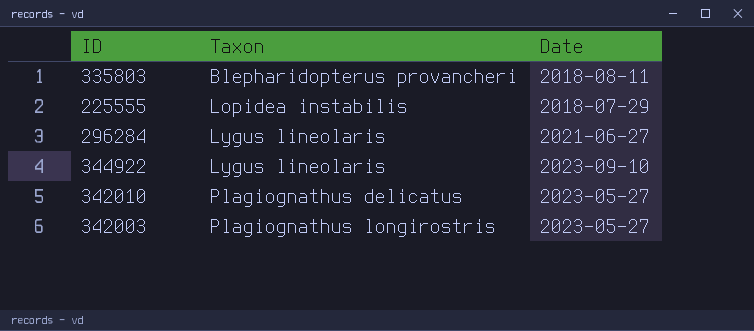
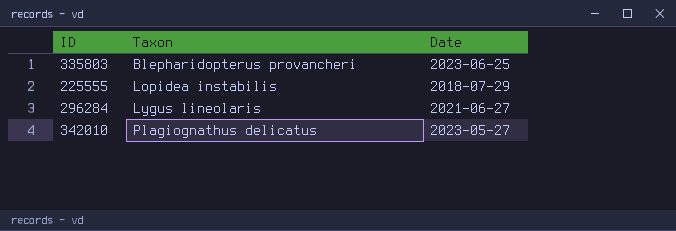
row 344922: Lygus lineolaris | 2023-09-10 -> none
row 342003: Plagiognathus longirostris | 2023-05-27 -> none
335803 | Date: 2018-08-11 -> 2023-06-25

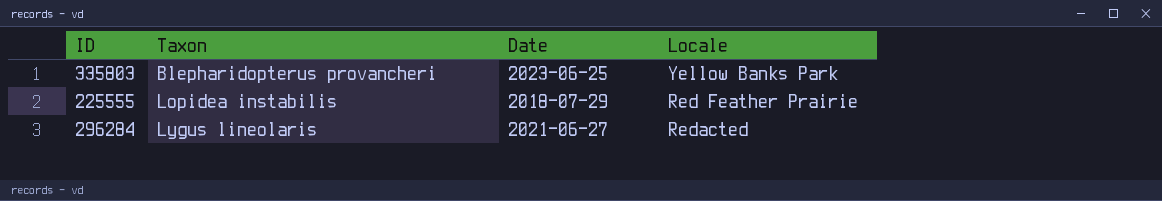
column Locale | position: none -> 4
row 342010: Plagiognathus delicatus | 2023-05-27 -> none

